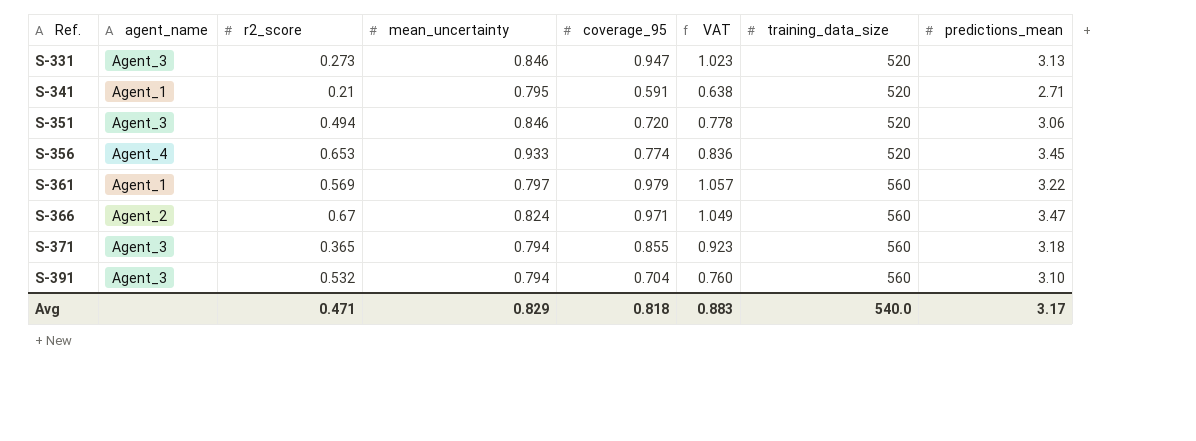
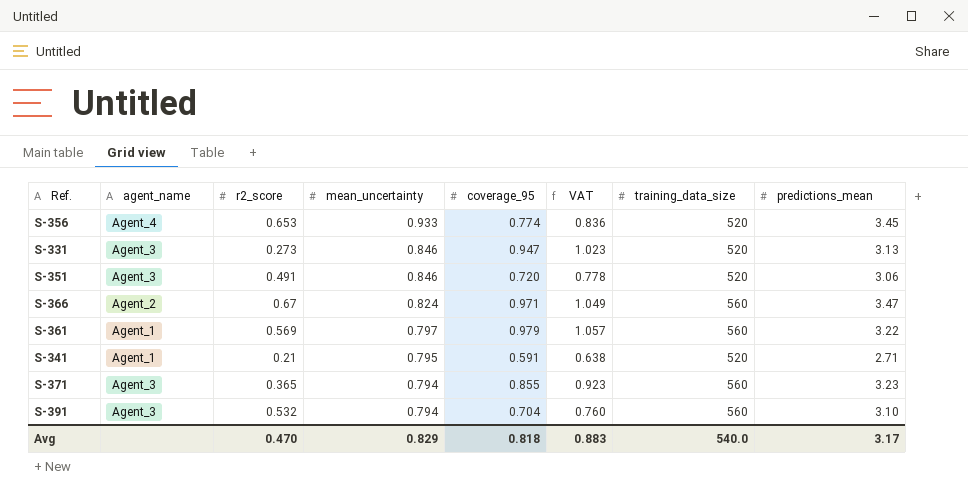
row order: Ref. ascending -> mean_uncertainty descending
S-351 | r2_score: 0.494 -> 0.491
S-371 | predictions_mean: 3.18 -> 3.23
Avg | r2_score: 0.471 -> 0.470

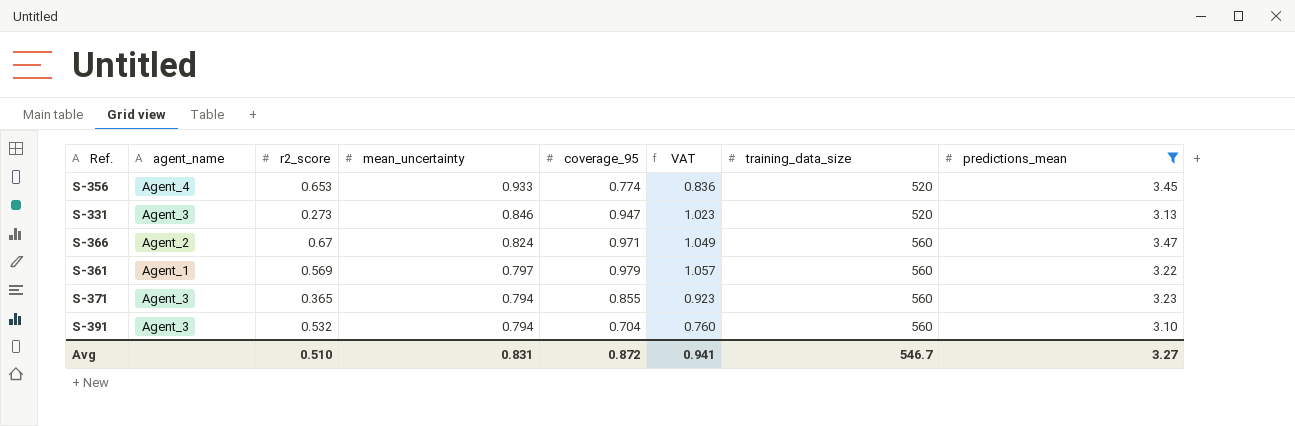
filter: none -> predictions_mean >= 3.10
Avg | r2_score: 0.470 -> 0.510
Avg | mean_uncertainty: 0.829 -> 0.831
Avg | coverage_95: 0.818 -> 0.872
Avg | VAT: 0.883 -> 0.941
Avg | training_data_size: 540.0 -> 546.7
Avg | predictions_mean: 3.17 -> 3.27

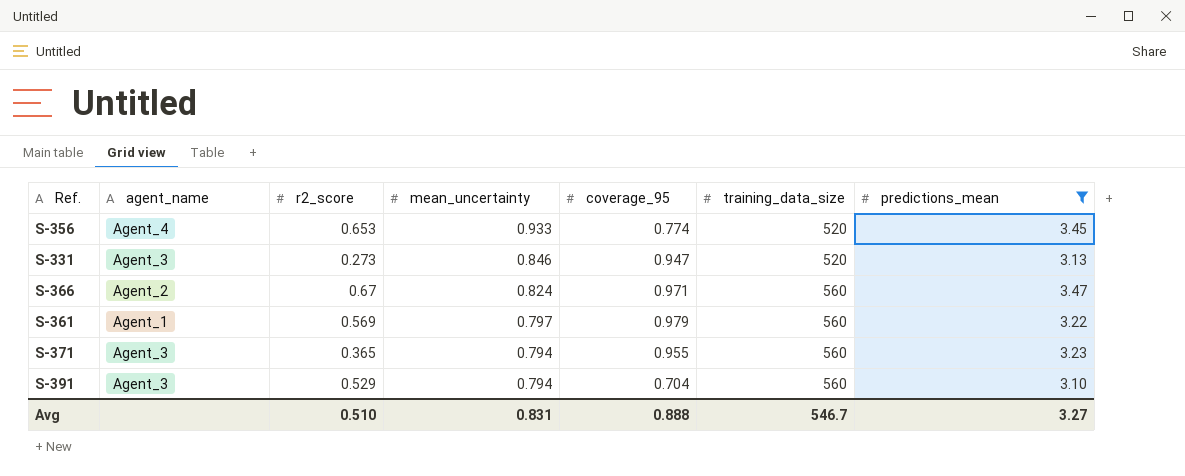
column VAT | formula: [coverage_95] * 1.08 -> none
S-371 | coverage_95: 0.855 -> 0.955
S-391 | r2_score: 0.532 -> 0.529
Avg | coverage_95: 0.872 -> 0.888

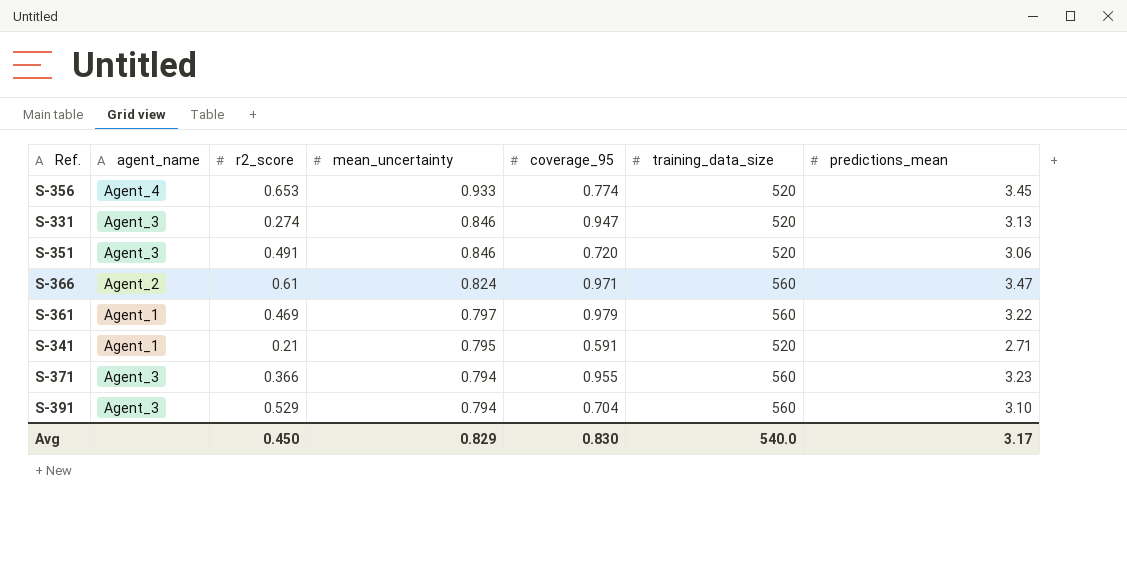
filter: predictions_mean >= 3.10 -> none
S-331 | r2_score: 0.273 -> 0.274
S-366 | r2_score: 0.67 -> 0.61
S-361 | r2_score: 0.569 -> 0.469
S-371 | r2_score: 0.365 -> 0.366
Avg | r2_score: 0.510 -> 0.450
Avg | mean_uncertainty: 0.831 -> 0.829
Avg | coverage_95: 0.888 -> 0.830
Avg | training_data_size: 546.7 -> 540.0
Avg | predictions_mean: 3.27 -> 3.17

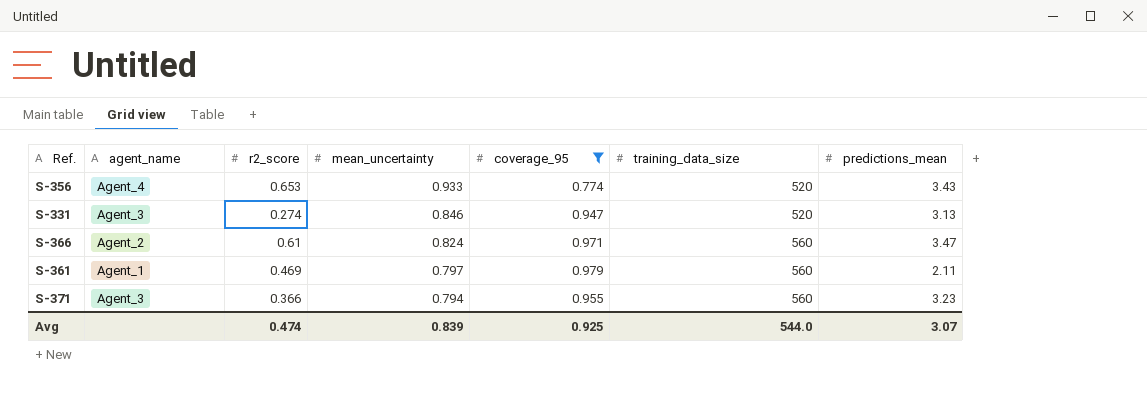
filter: none -> coverage_95 >= 0.774
S-356 | predictions_mean: 3.45 -> 3.43
S-361 | predictions_mean: 3.22 -> 2.11
Avg | r2_score: 0.450 -> 0.474
Avg | mean_uncertainty: 0.829 -> 0.839
Avg | coverage_95: 0.830 -> 0.925
Avg | training_data_size: 540.0 -> 544.0
Avg | predictions_mean: 3.17 -> 3.07

